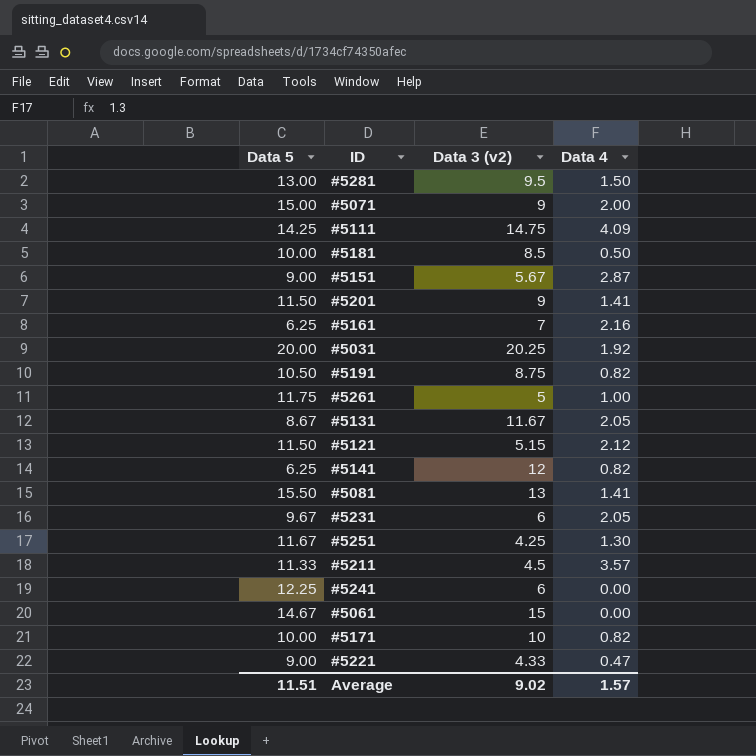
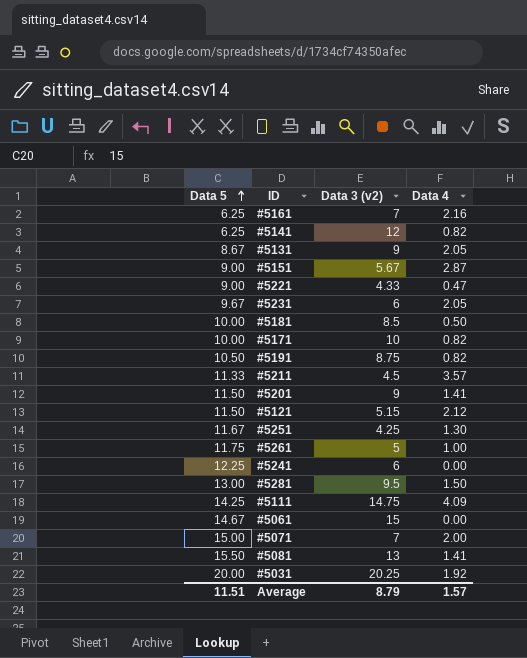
row order: none -> Data 5 ascending
#5131 | Data 3 (v2): 11.67 -> 9
#5071 | Data 3 (v2): 9 -> 7
Average | Data 3 (v2): 9.02 -> 8.79

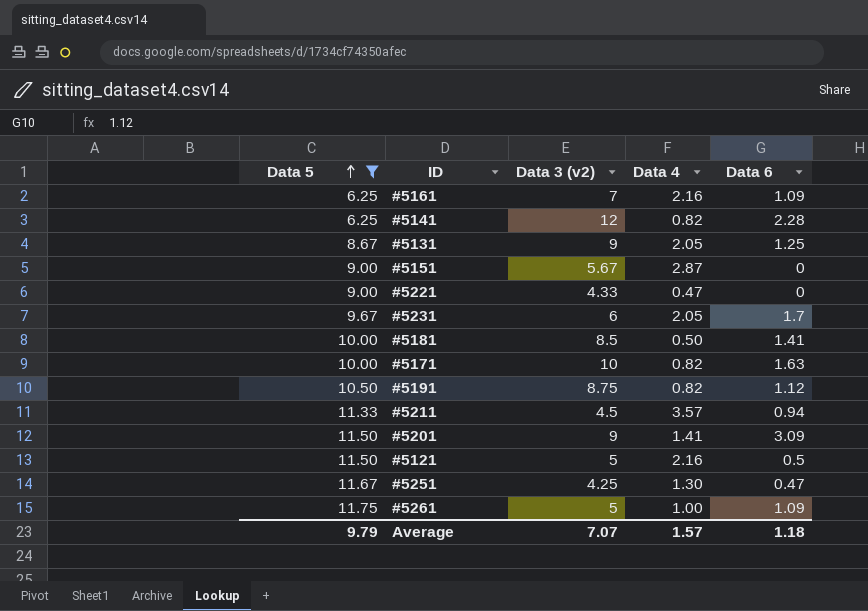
filter: none -> Data 5 <= 11.75
column Data 6 | position: none -> 5
#5121 | Data 3 (v2): 5.15 -> 5
#5121 | Data 4: 2.12 -> 2.16
Average | Data 5: 11.51 -> 9.79
Average | Data 3 (v2): 8.79 -> 7.07

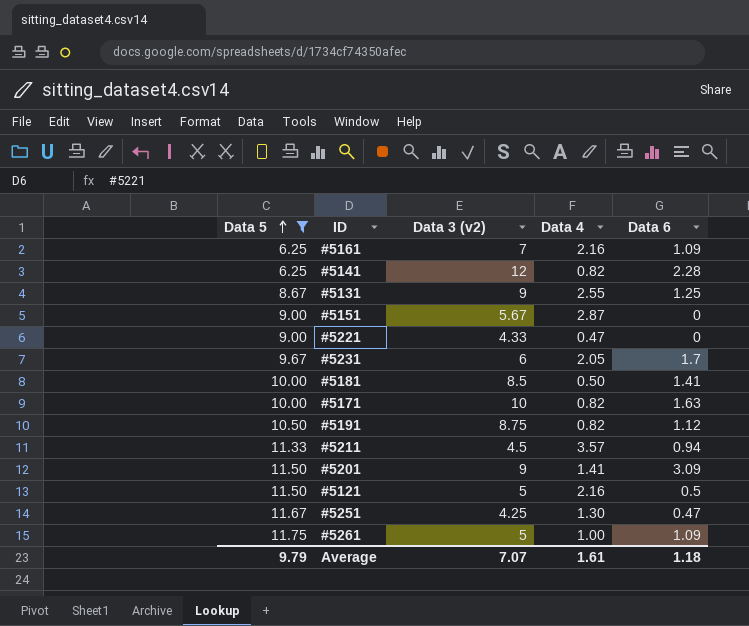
#5131 | Data 4: 2.05 -> 2.55
Average | Data 4: 1.57 -> 1.61

